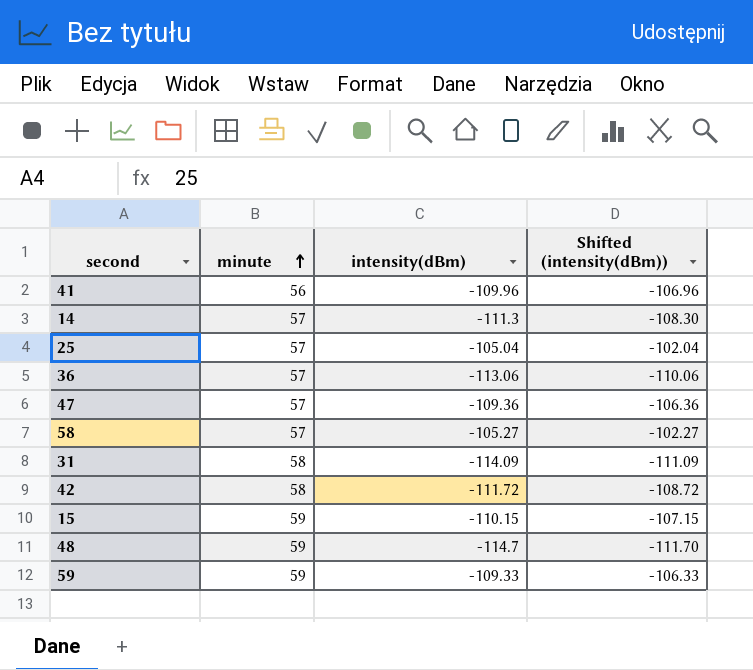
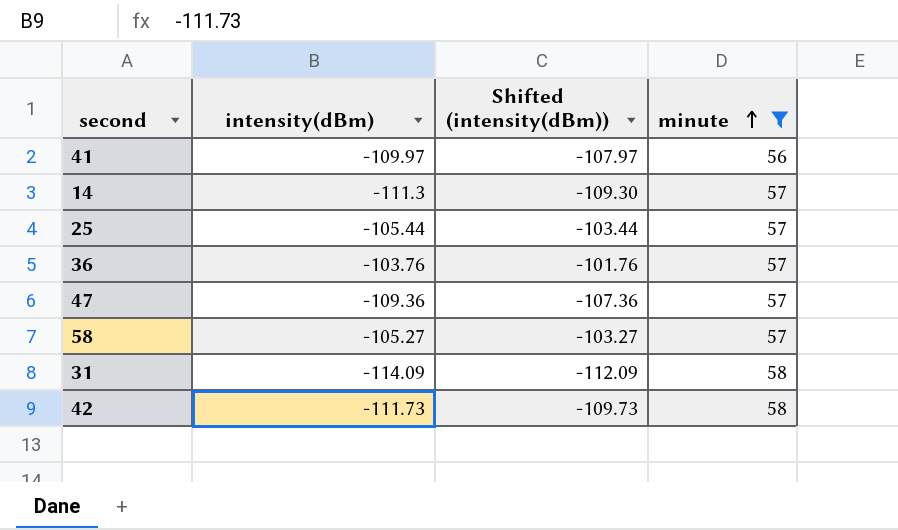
filter: none -> minute != 59
column Shifted (intensity(dBm)) | formula: [intensity(dBm)] + 3 -> [intensity(dBm)] + 2
column minute | position: 2 -> 4
41 | intensity(dBm): -109.96 -> -109.97
25 | intensity(dBm): -105.04 -> -105.44
36 | intensity(dBm): -113.06 -> -103.76
42 | intensity(dBm): -111.72 -> -111.73

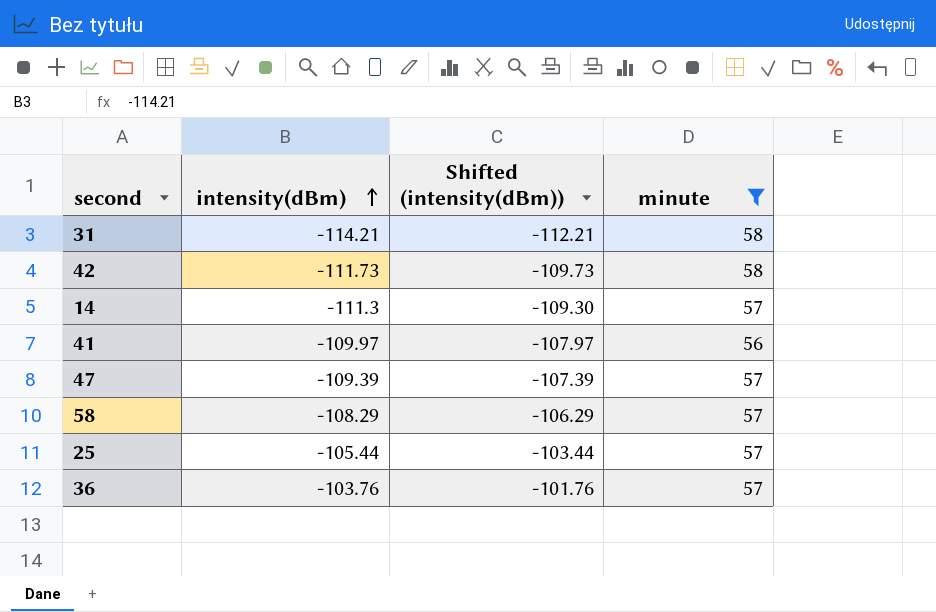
row order: minute ascending -> intensity(dBm) ascending
31 | intensity(dBm): -114.09 -> -114.21
31 | Shifted (intensity(dBm)): -112.09 -> -112.21
47 | intensity(dBm): -109.36 -> -109.39
47 | Shifted (intensity(dBm)): -107.36 -> -107.39
58 | intensity(dBm): -105.27 -> -108.29
58 | Shifted (intensity(dBm)): -103.27 -> -106.29

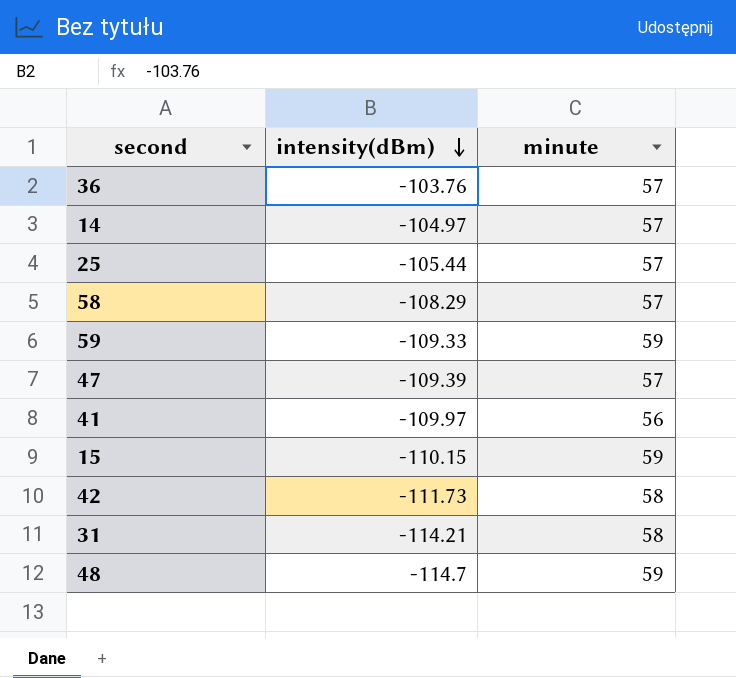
filter: minute != 59 -> none
row order: intensity(dBm) ascending -> intensity(dBm) descending
column Shifted (intensity(dBm)) | formula: [intensity(dBm)] + 2 -> none
14 | intensity(dBm): -111.3 -> -104.97

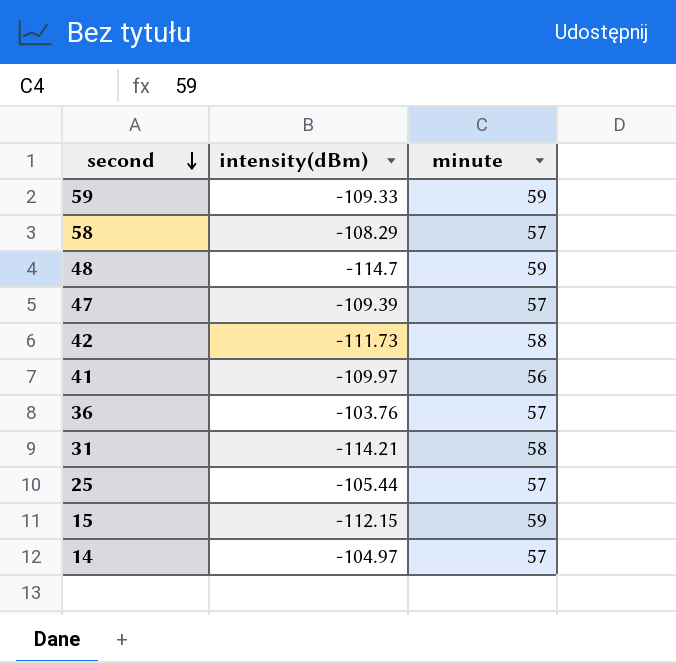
row order: intensity(dBm) descending -> second descending
15 | intensity(dBm): -110.15 -> -112.15

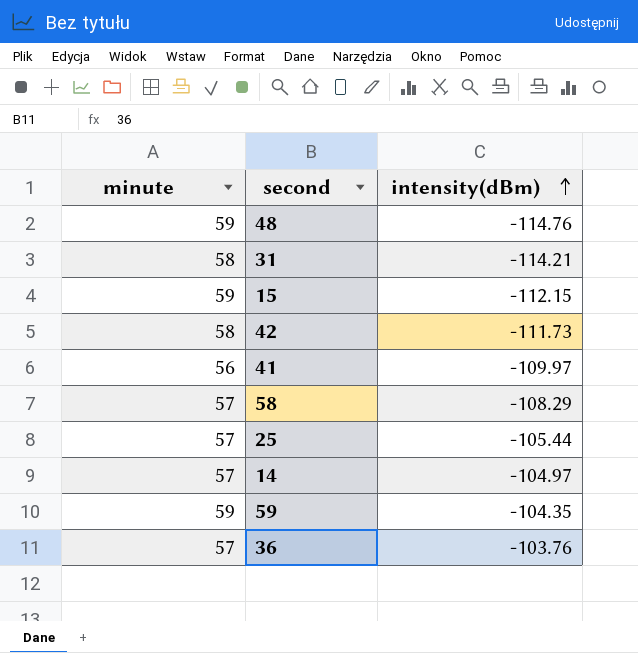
row order: second descending -> intensity(dBm) ascending
column minute | position: 3 -> 1
row 47: -109.39 | 57 -> none
48 | intensity(dBm): -114.7 -> -114.76
59 | intensity(dBm): -109.33 -> -104.35

